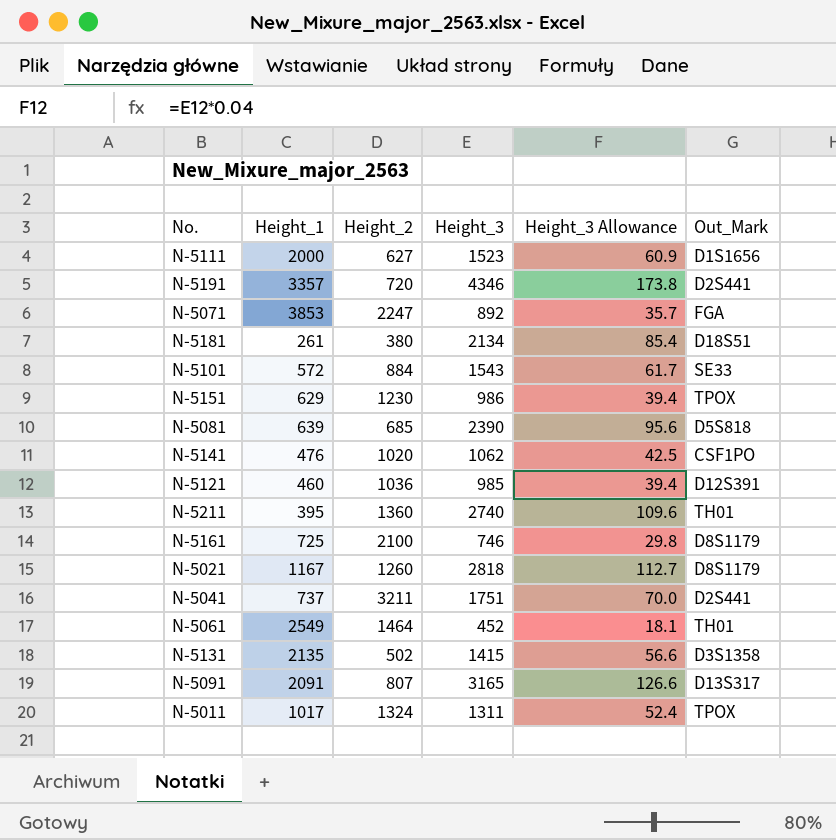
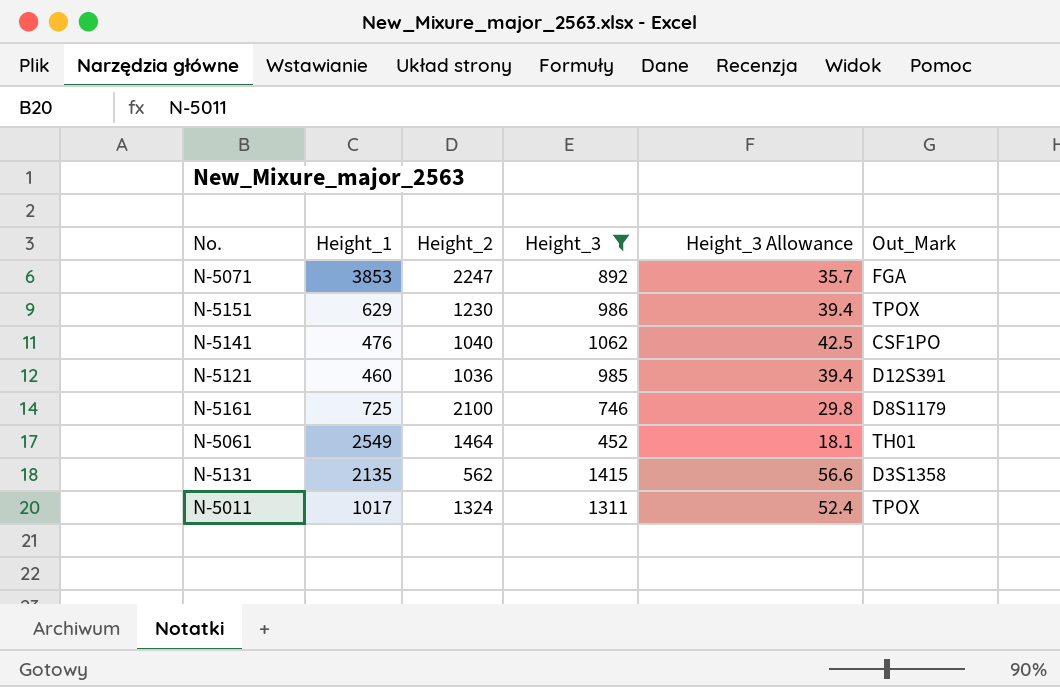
filter: none -> Height_3 <= 1415
N-5141 | Height_2: 1020 -> 1040
N-5131 | Height_2: 502 -> 562

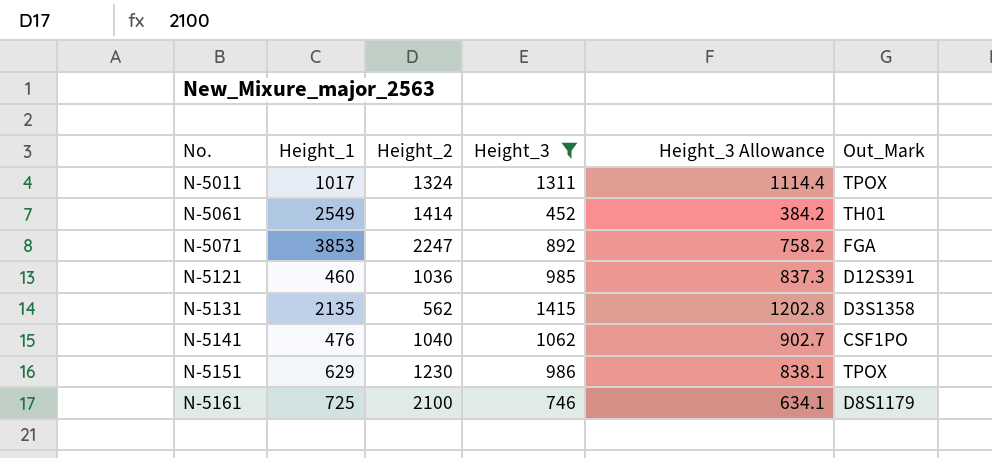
row order: none -> No. ascending
column Height_3 Allowance | formula: [Height_3] * 0.04 -> [Height_3] * 0.85
N-5061 | Height_2: 1464 -> 1414

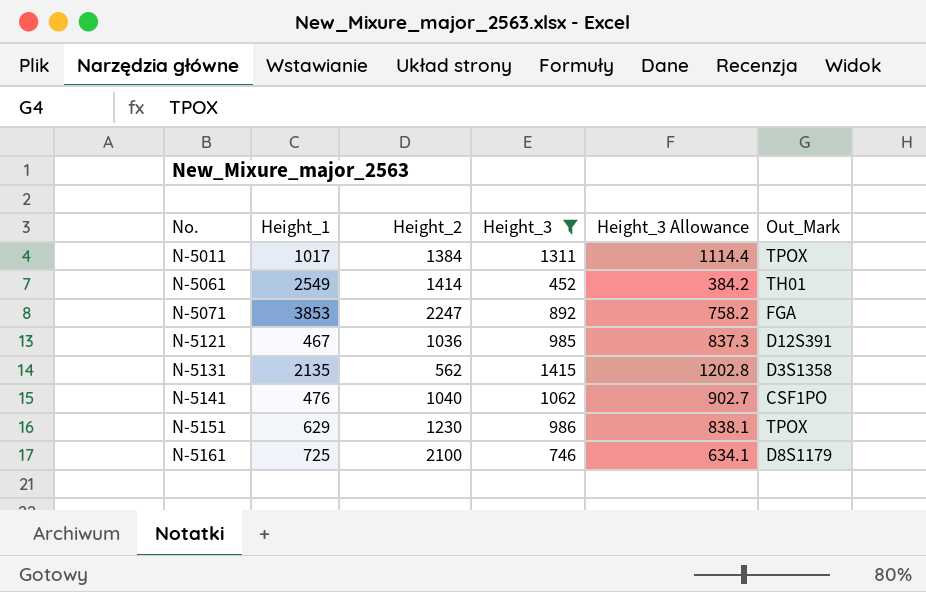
N-5011 | Height_2: 1324 -> 1384
N-5121 | Height_1: 460 -> 467

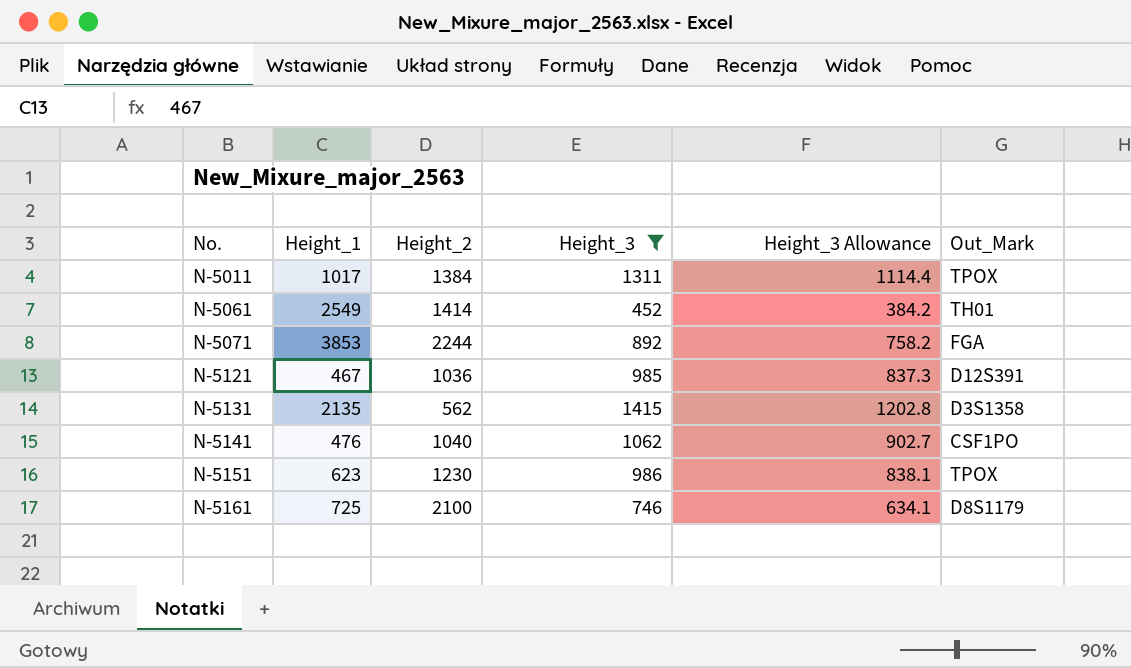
N-5071 | Height_2: 2247 -> 2244
N-5151 | Height_1: 629 -> 623

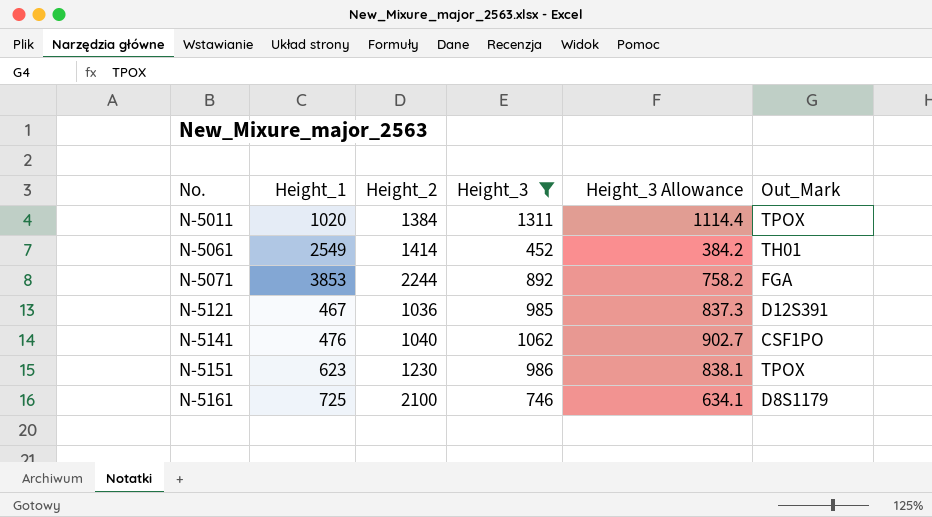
row N-5131: 2135 | 562 | 1415 | 1202.8 | D3S1358 -> none
N-5011 | Height_1: 1017 -> 1020

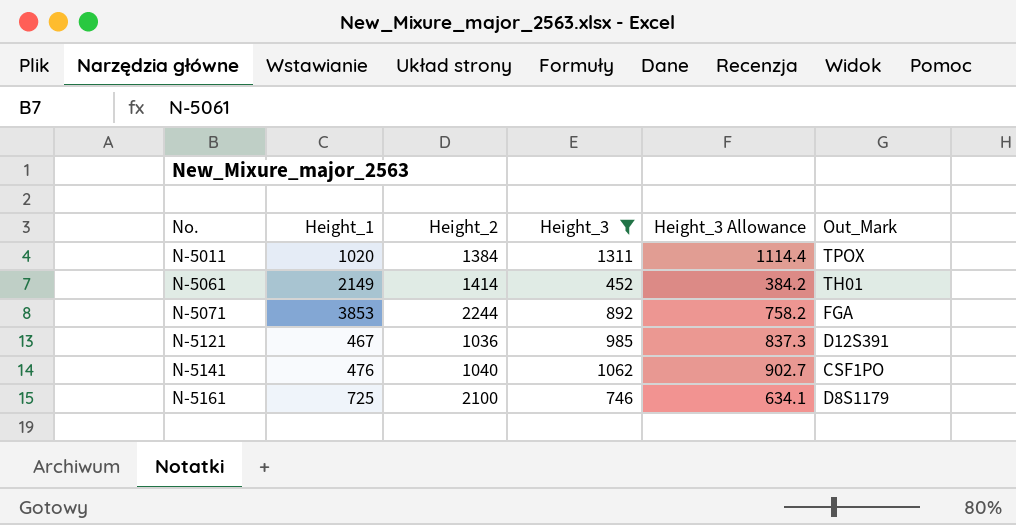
row N-5151: 623 | 1230 | 986 | 838.1 | TPOX -> none
N-5061 | Height_1: 2549 -> 2149

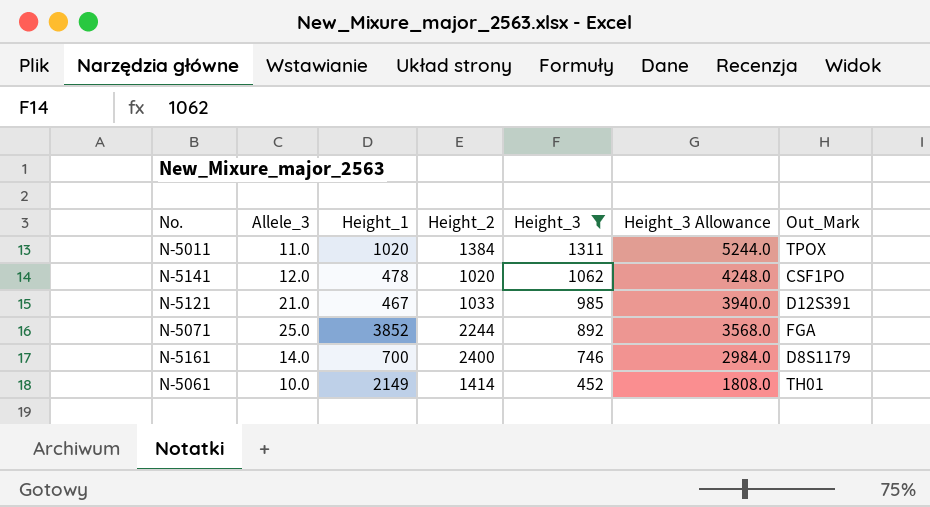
row order: No. ascending -> Height_3 descending
column Allele_3 | position: none -> 2
column Height_3 Allowance | formula: [Height_3] * 0.85 -> [Height_3] * 4
N-5141 | Height_1: 476 -> 478
N-5141 | Height_2: 1040 -> 1020
N-5121 | Height_2: 1036 -> 1033
N-5071 | Height_1: 3853 -> 3852
N-5161 | Height_1: 725 -> 700
N-5161 | Height_2: 2100 -> 2400

